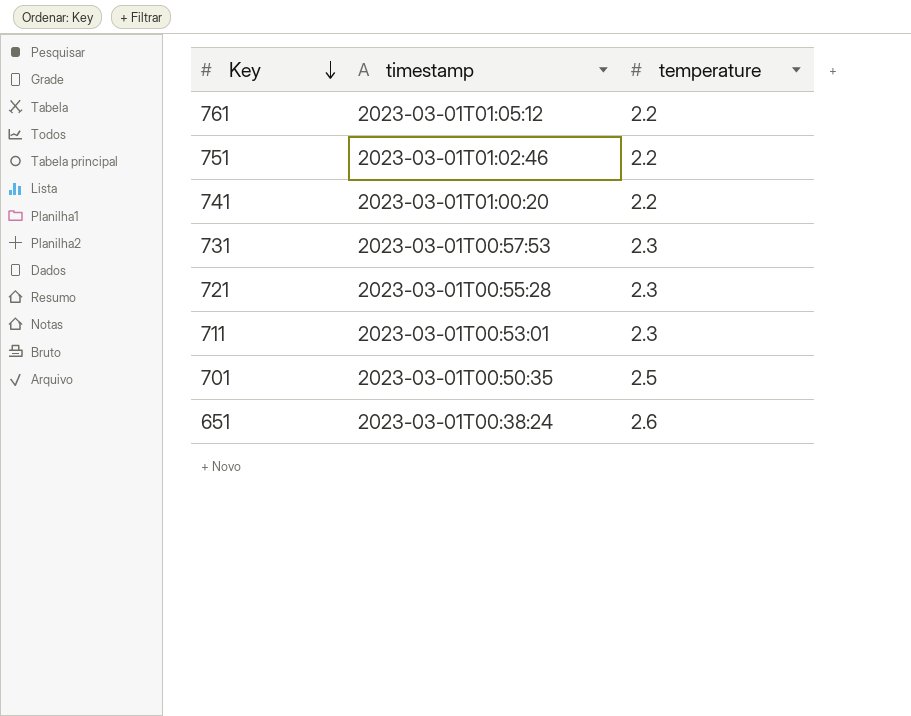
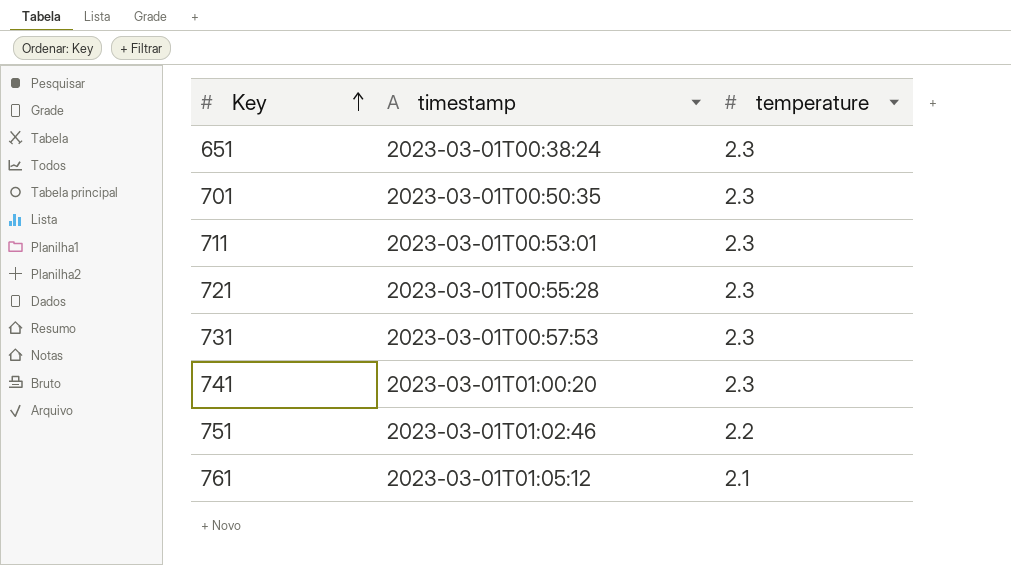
row order: Key descending -> Key ascending
651 | temperature: 2.6 -> 2.3
701 | temperature: 2.5 -> 2.3
741 | temperature: 2.2 -> 2.3
761 | temperature: 2.2 -> 2.1

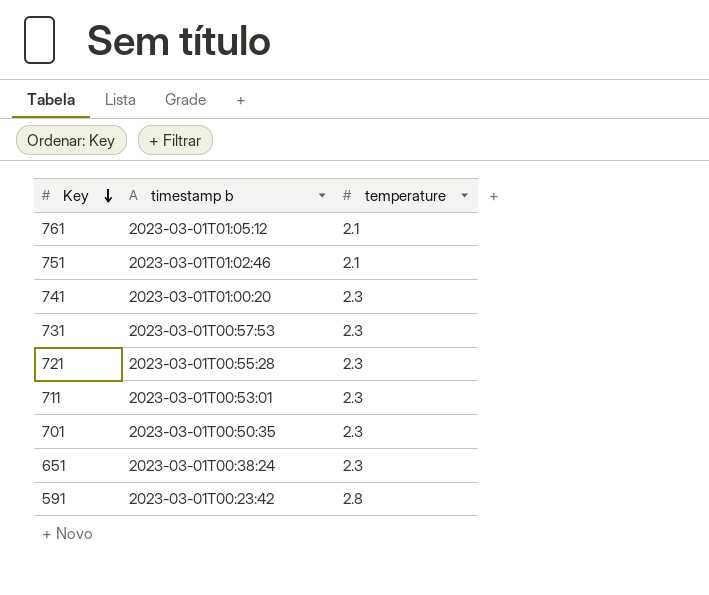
row order: Key ascending -> Key descending
column name: timestamp -> timestamp b
751 | temperature: 2.2 -> 2.1
row 591: none -> 2023-03-01T00:23:42 | 2.8

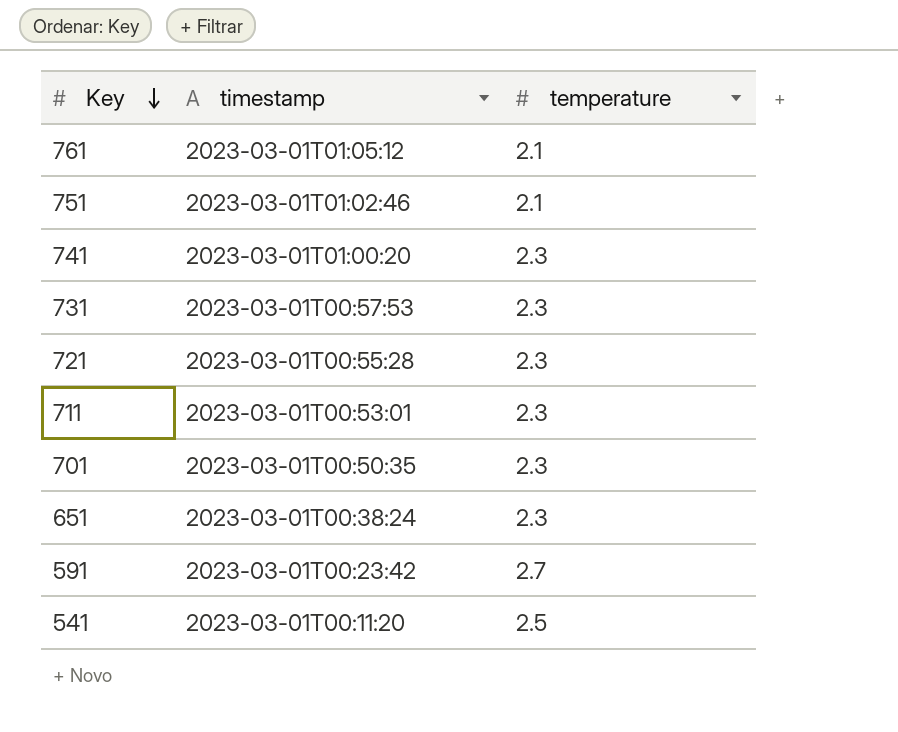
column name: timestamp b -> timestamp
591 | temperature: 2.8 -> 2.7
row 541: none -> 2023-03-01T00:11:20 | 2.5

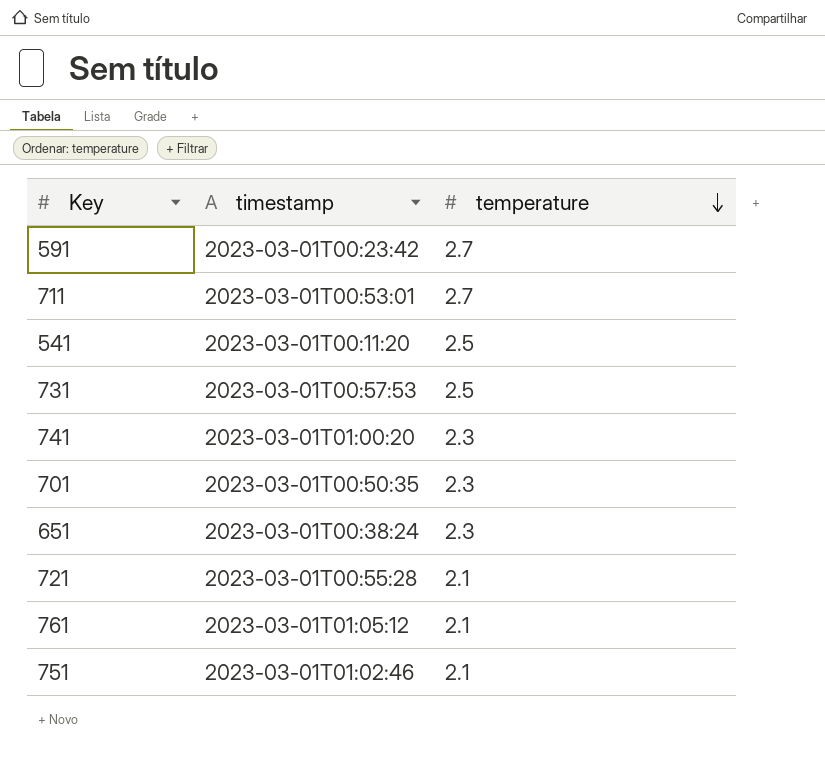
row order: Key descending -> temperature descending
711 | temperature: 2.3 -> 2.7
731 | temperature: 2.3 -> 2.5
721 | temperature: 2.3 -> 2.1

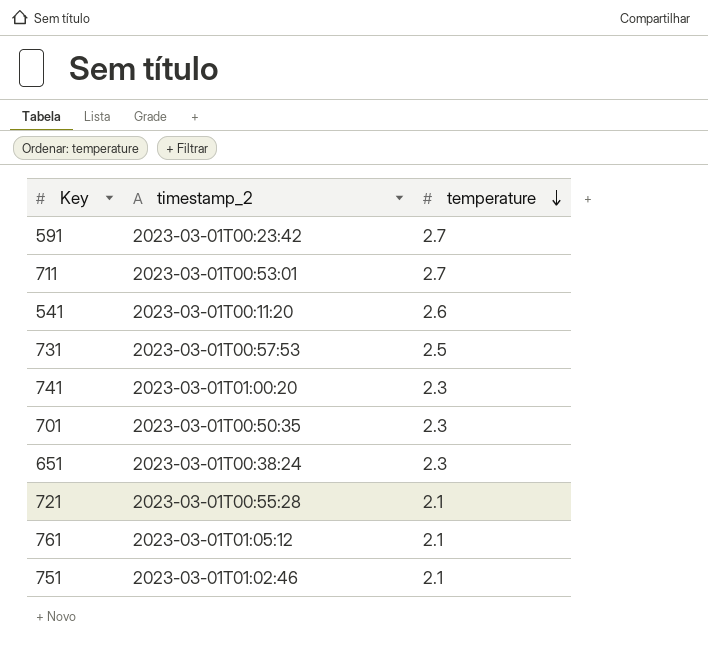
column name: timestamp -> timestamp_2
541 | temperature: 2.5 -> 2.6

